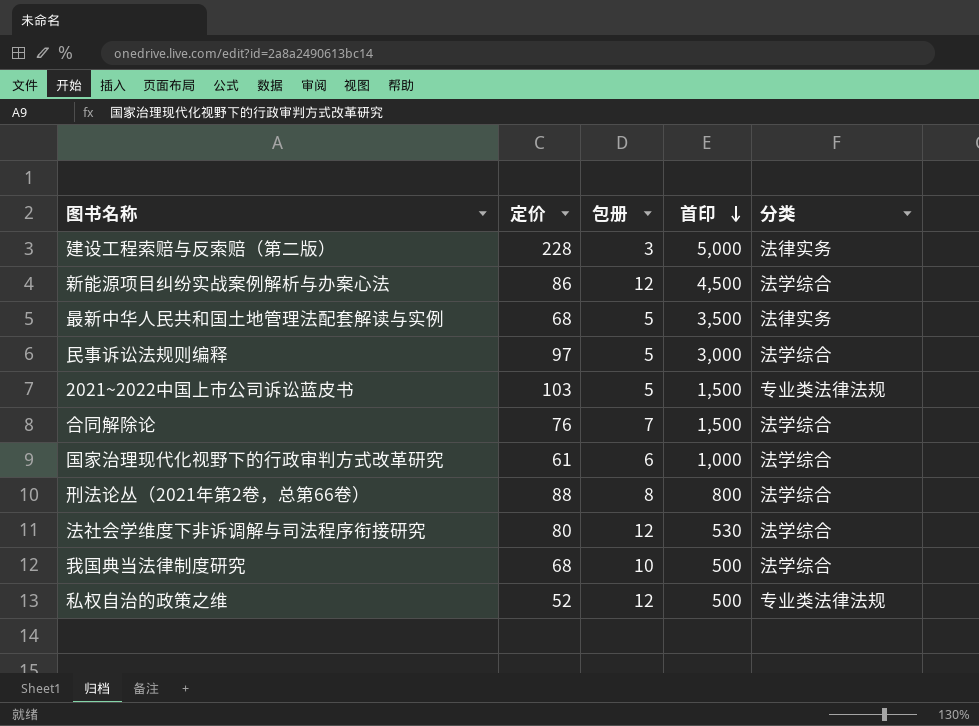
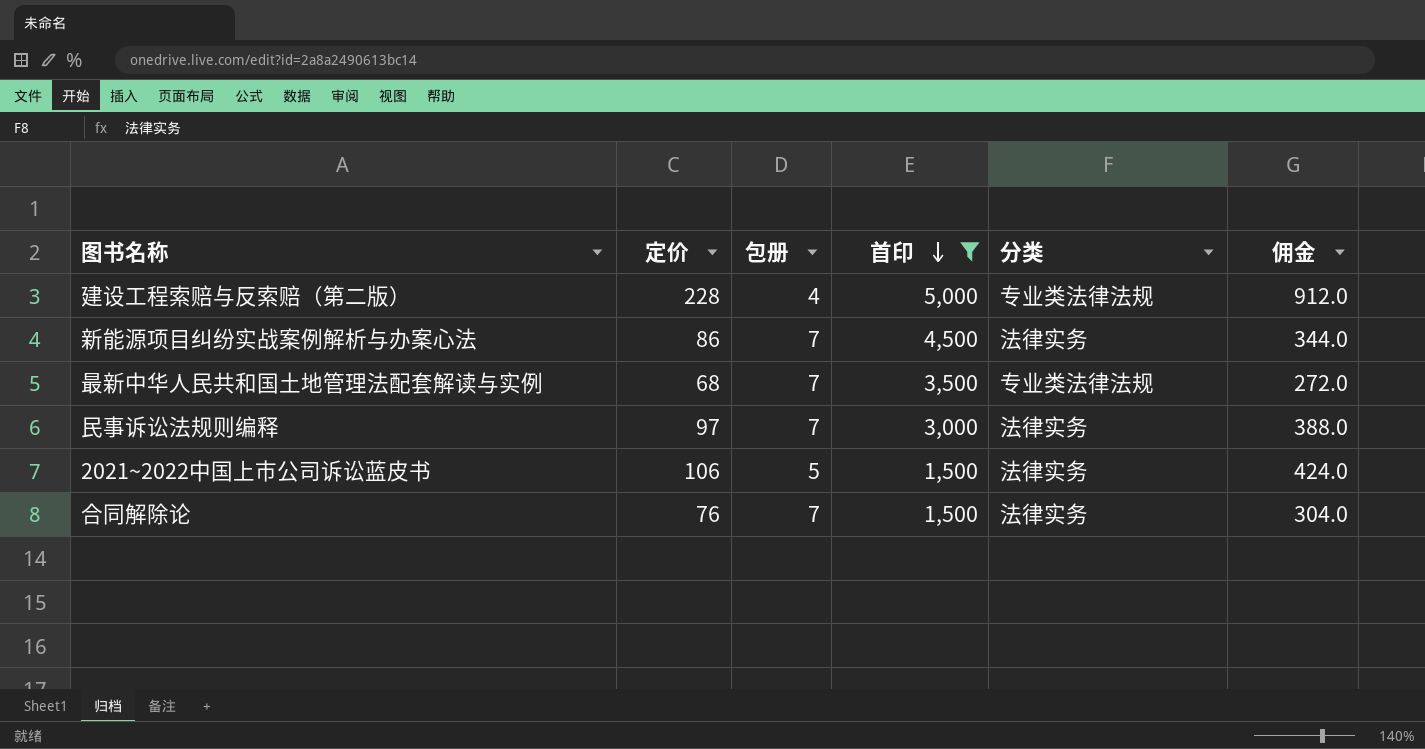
filter: none -> 首印 >= 1,500
column 佣金 | formula: none -> [定价] * 4
建设工程索赔与反索赔（第二版） | 包册: 3 -> 4
建设工程索赔与反索赔（第二版） | 分类: 法律实务 -> 专业类法律法规
新能源项目纠纷实战案例解析与办案心法 | 包册: 12 -> 7
新能源项目纠纷实战案例解析与办案心法 | 分类: 法学综合 -> 法律实务
最新中华人民共和国土地管理法配套解读与实例 | 包册: 5 -> 7
最新中华人民共和国土地管理法配套解读与实例 | 分类: 法律实务 -> 专业类法律法规
民事诉讼法规则编释 | 包册: 5 -> 7
民事诉讼法规则编释 | 分类: 法学综合 -> 法律实务
2021~2022中国上市公司诉讼蓝皮书 | 定价: 103 -> 106
2021~2022中国上市公司诉讼蓝皮书 | 分类: 专业类法律法规 -> 法律实务
合同解除论 | 分类: 法学综合 -> 法律实务

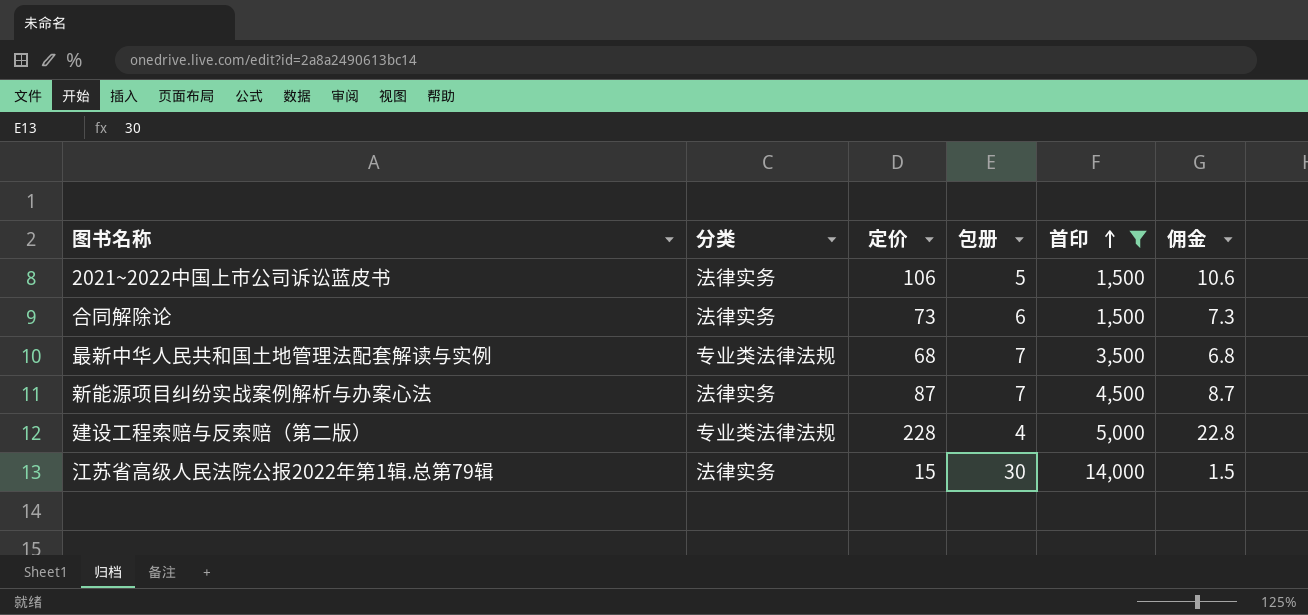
row order: 首印 descending -> 首印 ascending
column 分类 | position: 5 -> 2
column 佣金 | formula: [定价] * 4 -> [定价] * 0.1
row 民事诉讼法规则编释: 97 | 7 | 3,000 | 法律实务 | 388.0 -> none
合同解除论 | 定价: 76 -> 73
合同解除论 | 包册: 7 -> 6
新能源项目纠纷实战案例解析与办案心法 | 定价: 86 -> 87
row 江苏省高级人民法院公报2022年第1辑.总第79辑: none -> 法律实务 | 15 | 30 | 14,000 | 1.5

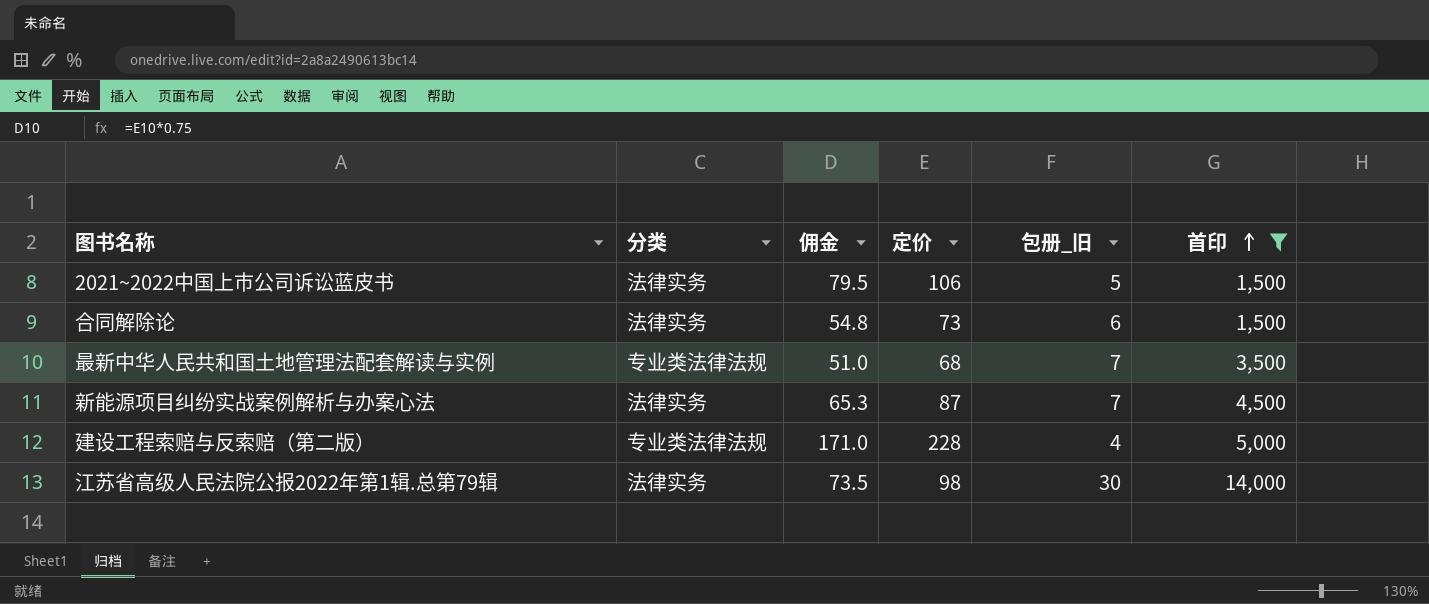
column 佣金 | formula: [定价] * 0.1 -> [定价] * 0.75
column 佣金 | position: 6 -> 3
column name: 包册 -> 包册_旧
江苏省高级人民法院公报2022年第1辑.总第79辑 | 定价: 15 -> 98

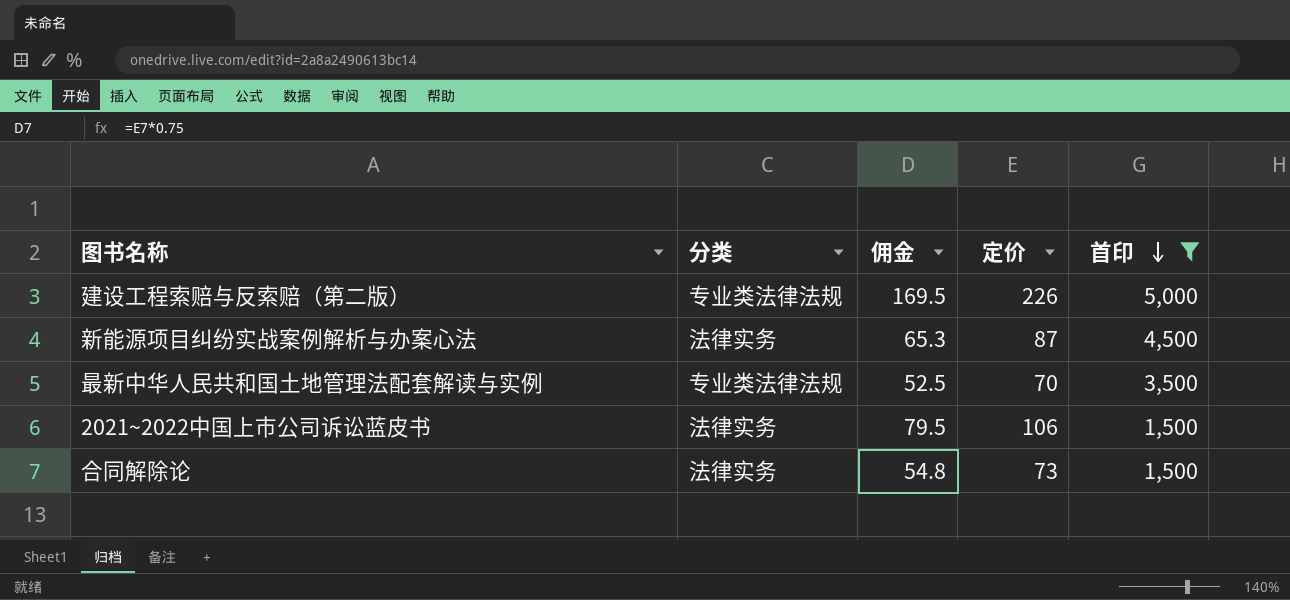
row order: 首印 ascending -> 首印 descending
column 包册_旧 | position: 5 -> none
row 江苏省高级人民法院公报2022年第1辑.总第79辑: 法律实务 | 73.5 | 98 | 30 | 14,000 -> none
建设工程索赔与反索赔（第二版） | 佣金: 171.0 -> 169.5
建设工程索赔与反索赔（第二版） | 定价: 228 -> 226
最新中华人民共和国土地管理法配套解读与实例 | 佣金: 51.0 -> 52.5
最新中华人民共和国土地管理法配套解读与实例 | 定价: 68 -> 70

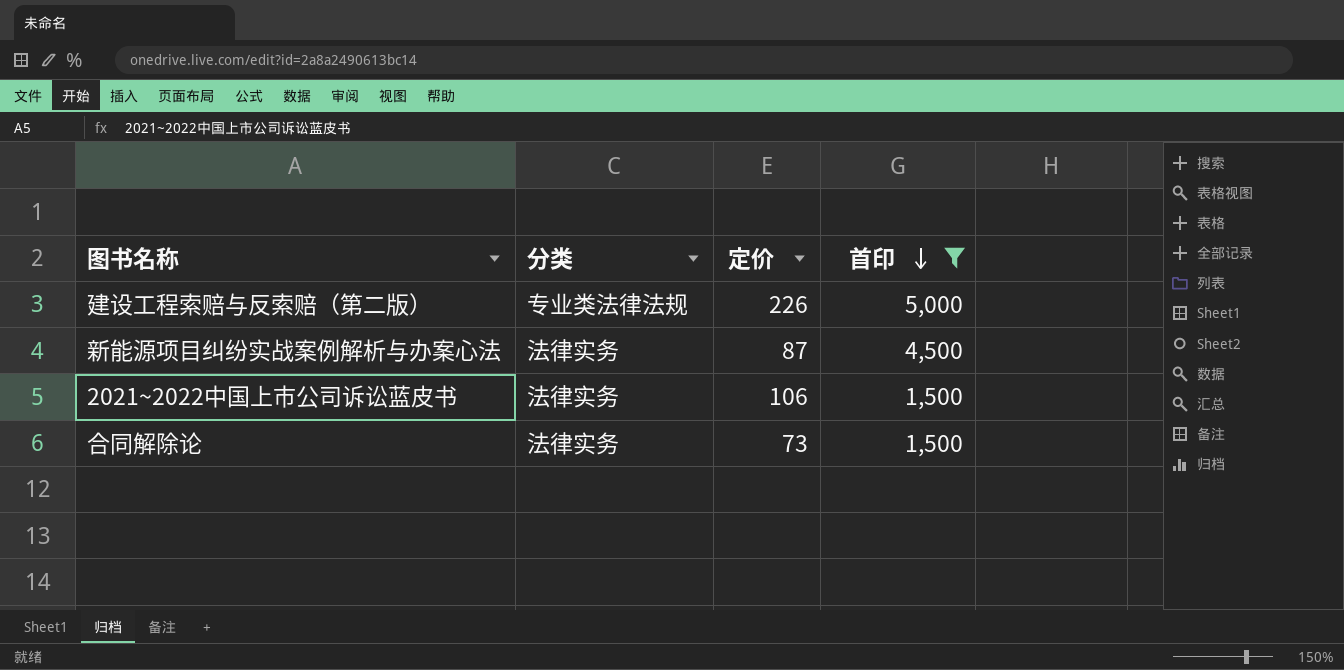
column 佣金 | formula: [定价] * 0.75 -> none
row 最新中华人民共和国土地管理法配套解读与实例: 专业类法律法规 | 52.5 | 70 | 3,500 -> none

